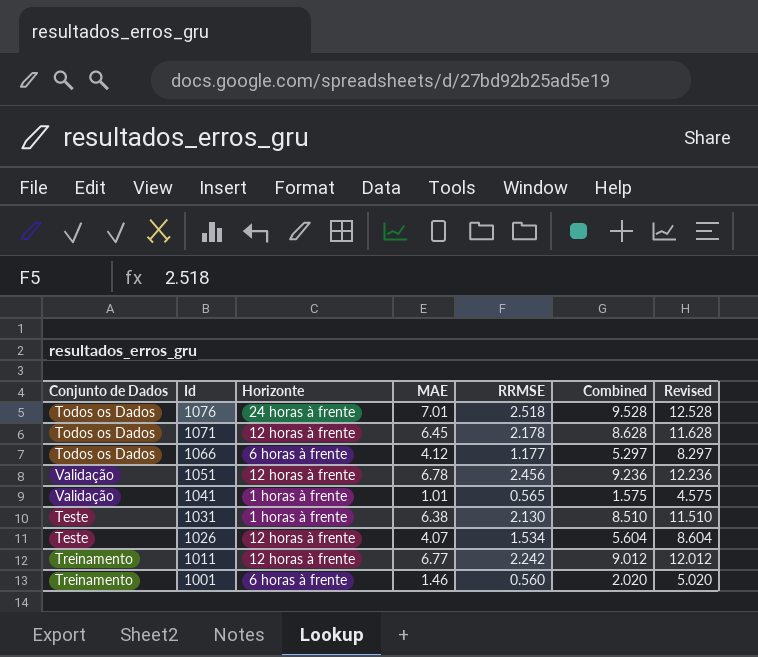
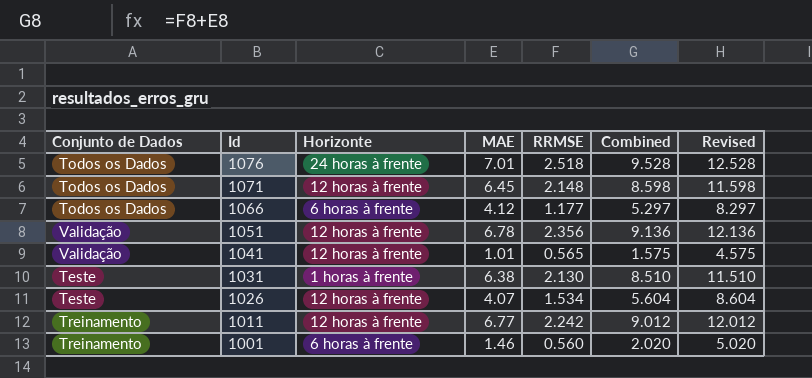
1071 | RRMSE: 2.178 -> 2.148
1071 | Combined: 8.628 -> 8.598
1071 | Revised: 11.628 -> 11.598
1051 | RRMSE: 2.456 -> 2.356
1051 | Combined: 9.236 -> 9.136
1051 | Revised: 12.236 -> 12.136
1041 | Horizonte: 1 horas à frente -> 12 horas à frente

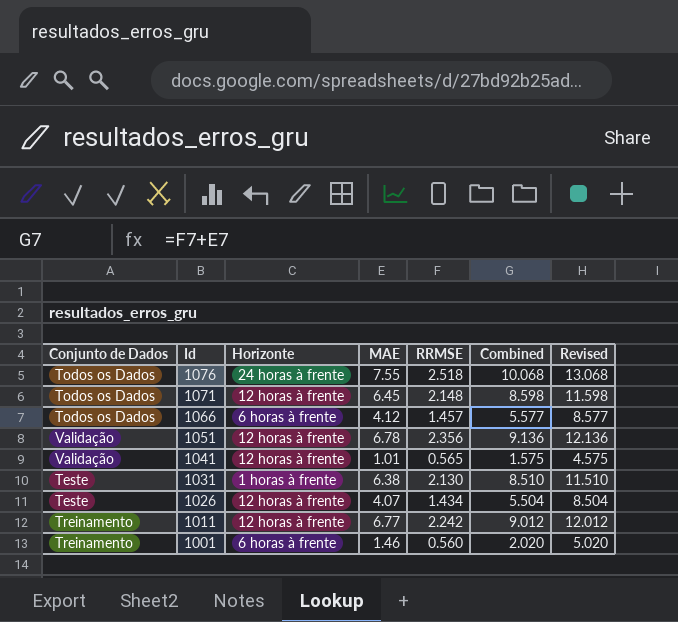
1076 | MAE: 7.01 -> 7.55
1076 | Combined: 9.528 -> 10.068
1076 | Revised: 12.528 -> 13.068
1066 | RRMSE: 1.177 -> 1.457
1066 | Combined: 5.297 -> 5.577
1066 | Revised: 8.297 -> 8.577
1026 | RRMSE: 1.534 -> 1.434
1026 | Combined: 5.604 -> 5.504
1026 | Revised: 8.604 -> 8.504

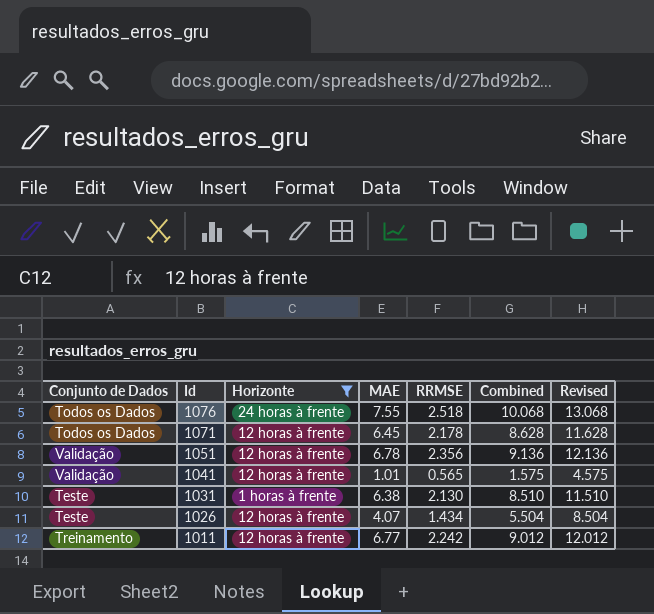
filter: none -> Horizonte != 6 horas à frente
1071 | RRMSE: 2.148 -> 2.178
1071 | Combined: 8.598 -> 8.628
1071 | Revised: 11.598 -> 11.628

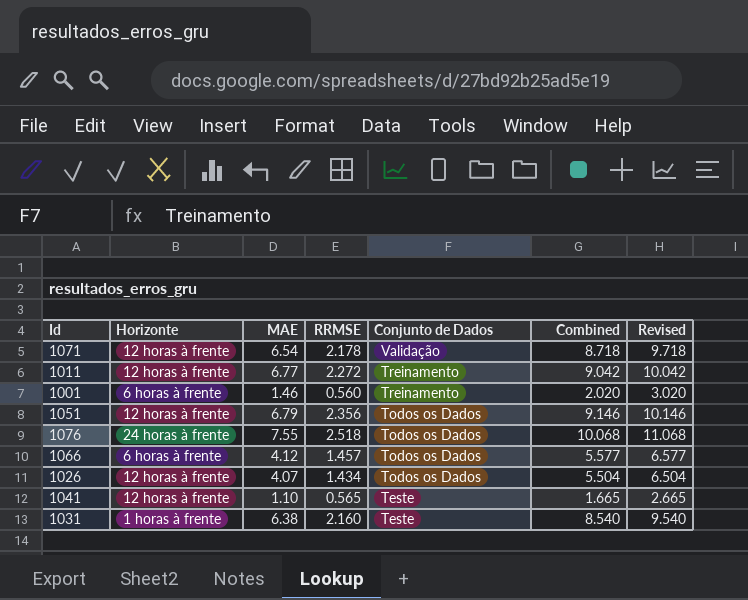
filter: Horizonte != 6 horas à frente -> none
row order: Id descending -> Conjunto de Dados descending
column Conjunto de Dados | position: 1 -> 5
column Revised | formula: [Combined] + 3 -> [Combined] + 1
1071 | MAE: 6.45 -> 6.54
1071 | Conjunto de Dados: Todos os Dados -> Validação
1071 | Combined: 8.628 -> 8.718
1011 | RRMSE: 2.242 -> 2.272
1011 | Combined: 9.012 -> 9.042
1051 | MAE: 6.78 -> 6.79
1051 | Conjunto de Dados: Validação -> Todos os Dados
1051 | Combined: 9.136 -> 9.146
1026 | Conjunto de Dados: Teste -> Todos os Dados
1041 | MAE: 1.01 -> 1.10
1041 | Conjunto de Dados: Validação -> Teste
1041 | Combined: 1.575 -> 1.665
1031 | RRMSE: 2.130 -> 2.160
1031 | Combined: 8.510 -> 8.540

